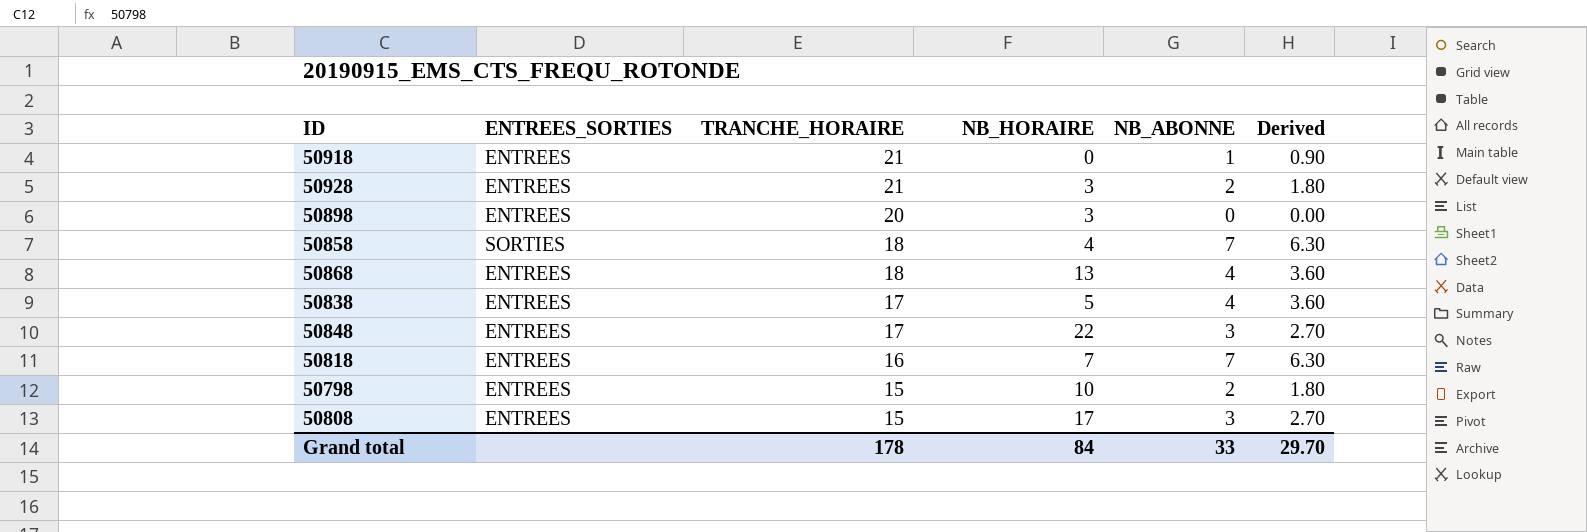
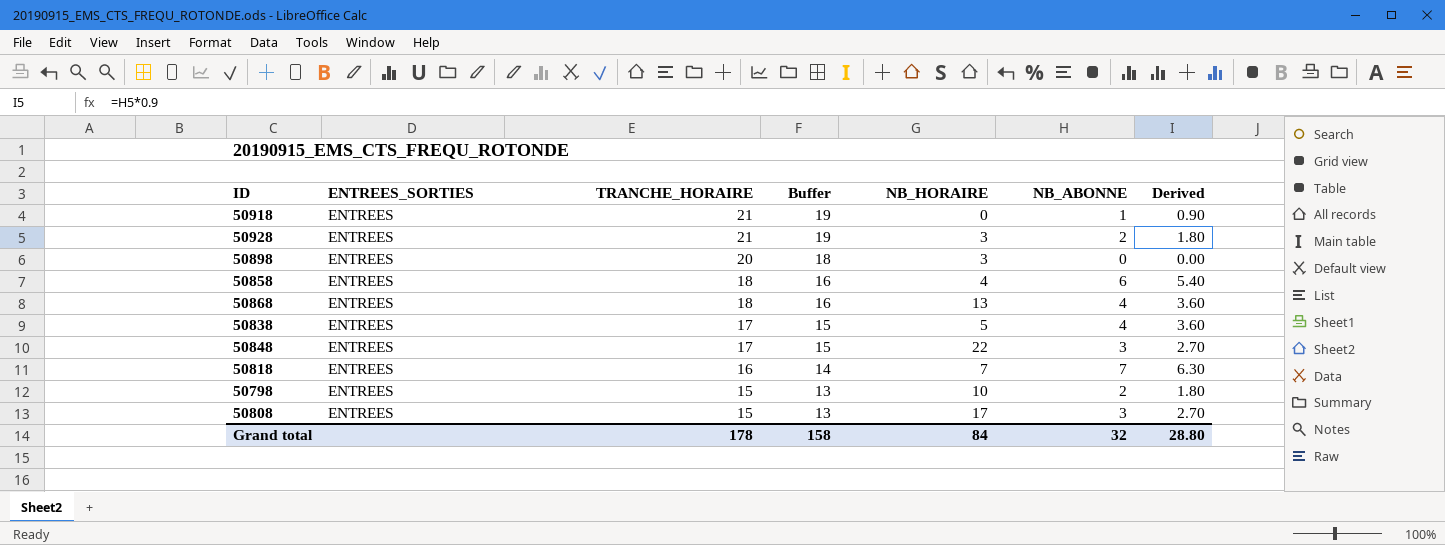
column Buffer | formula: none -> [TRANCHE_HORAIRE] - 2
50858 | ENTREES_SORTIES: SORTIES -> ENTREES
50858 | NB_ABONNE: 7 -> 6
50858 | Derived: 6.30 -> 5.40
Grand total | NB_ABONNE: 33 -> 32
Grand total | Derived: 29.70 -> 28.80

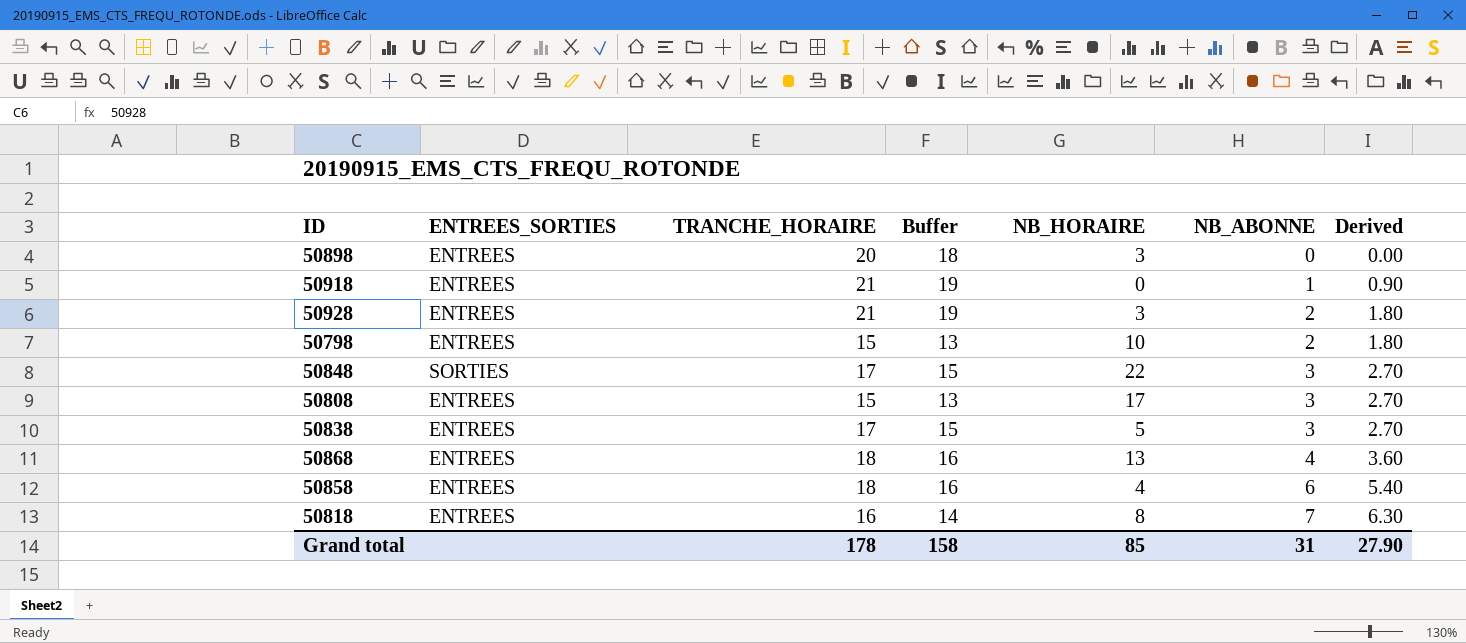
row order: TRANCHE_HORAIRE descending -> NB_ABONNE ascending
50848 | ENTREES_SORTIES: ENTREES -> SORTIES
50838 | NB_ABONNE: 4 -> 3
50838 | Derived: 3.60 -> 2.70
50818 | NB_HORAIRE: 7 -> 8
Grand total | NB_HORAIRE: 84 -> 85
Grand total | NB_ABONNE: 32 -> 31
Grand total | Derived: 28.80 -> 27.90

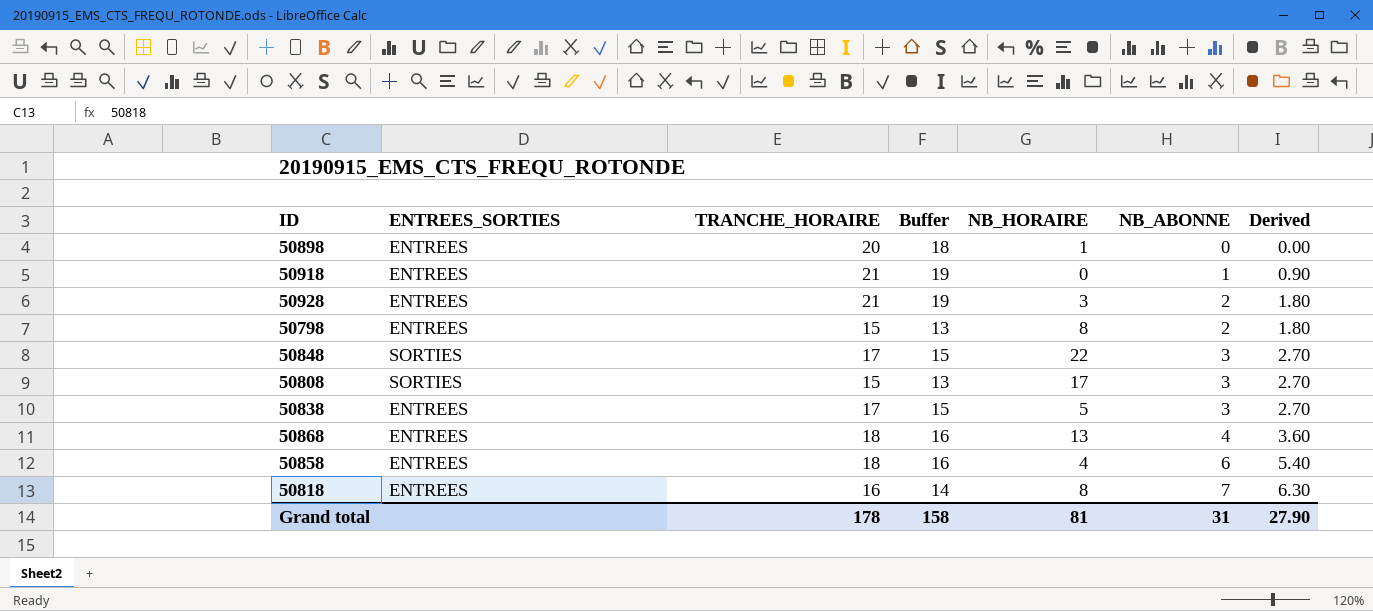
50898 | NB_HORAIRE: 3 -> 1
50798 | NB_HORAIRE: 10 -> 8
50808 | ENTREES_SORTIES: ENTREES -> SORTIES
Grand total | NB_HORAIRE: 85 -> 81

